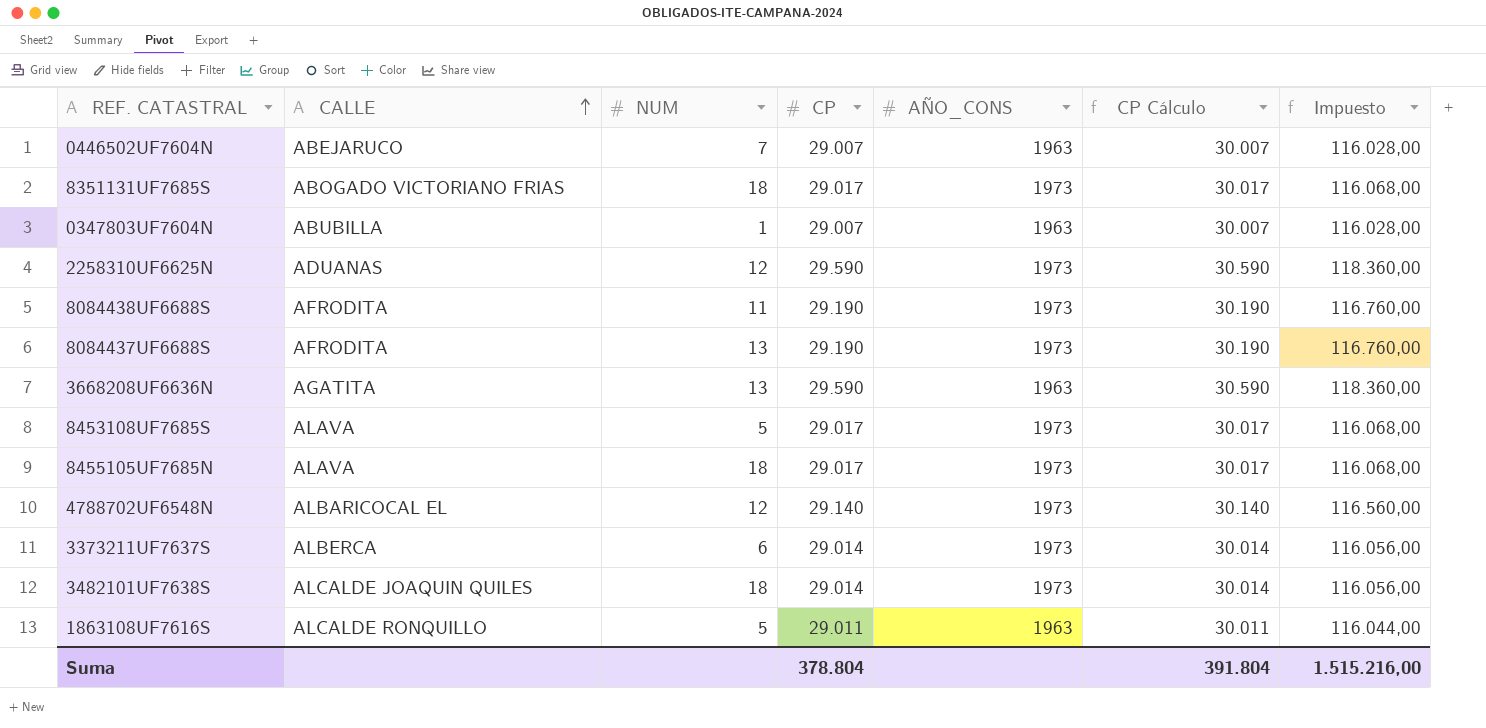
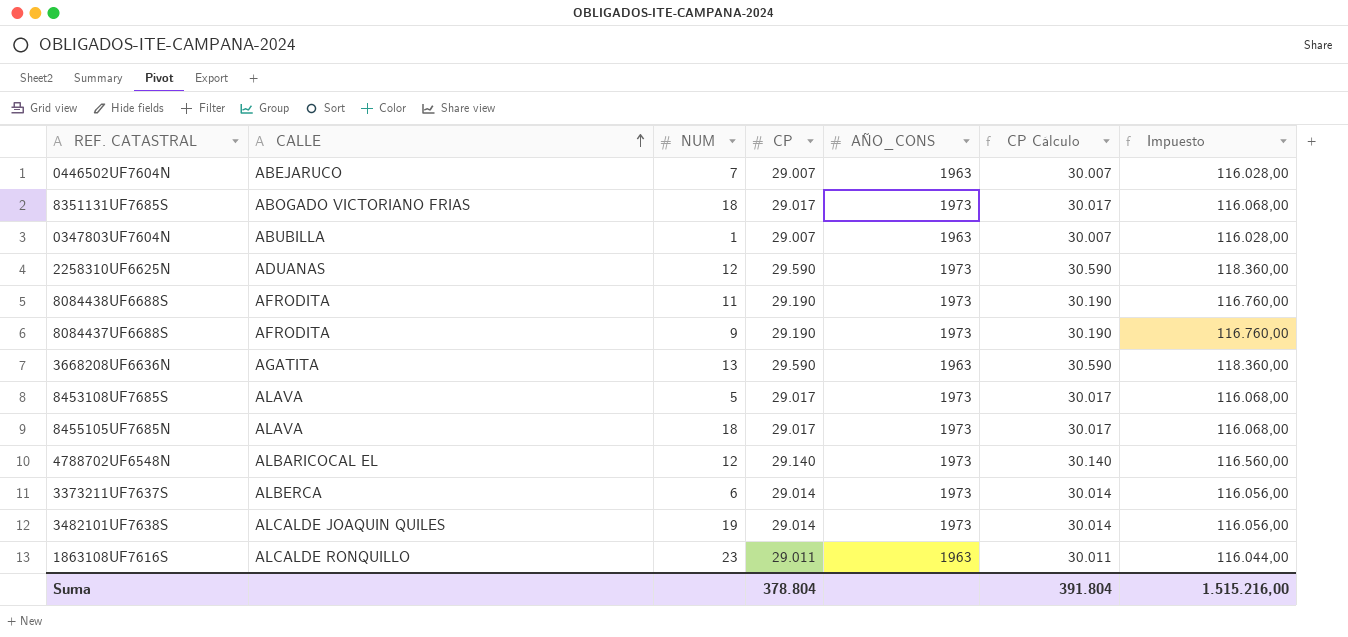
8084437UF6688S | NUM: 13 -> 9
3482101UF7638S | NUM: 18 -> 19
1863108UF7616S | NUM: 5 -> 23

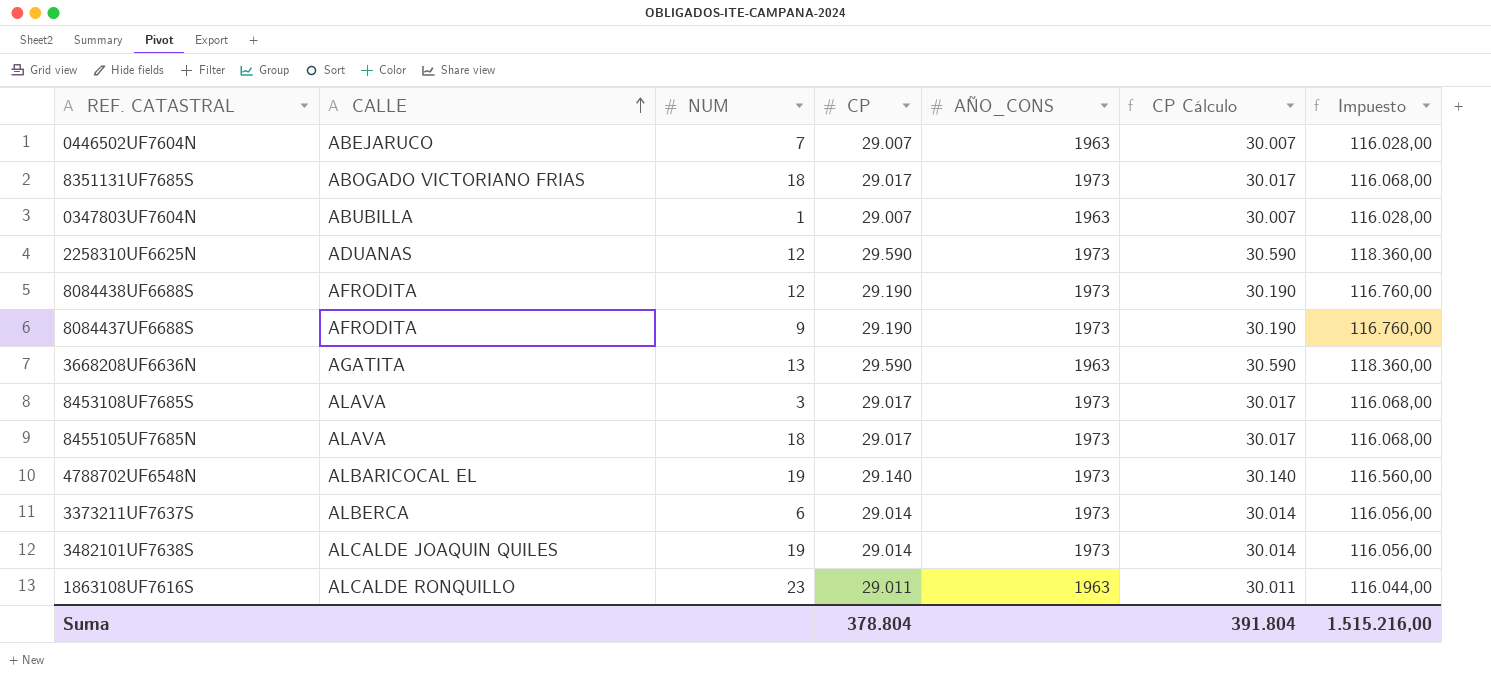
8084438UF6688S | NUM: 11 -> 12
8453108UF7685S | NUM: 5 -> 3
4788702UF6548N | NUM: 12 -> 19

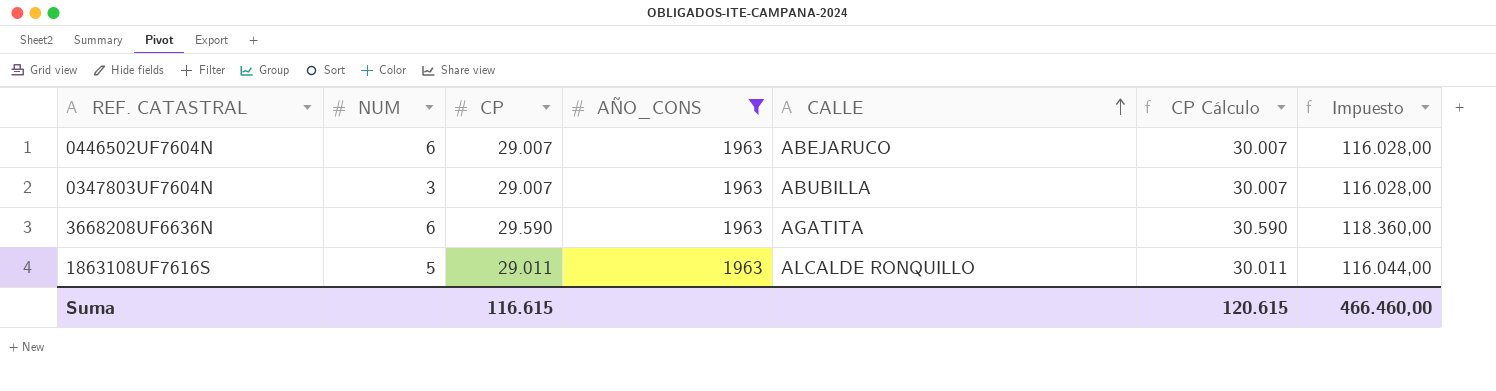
filter: none -> AÑO_CONS = 1963
column CALLE | position: 2 -> 5
0446502UF7604N | NUM: 7 -> 6
0347803UF7604N | NUM: 1 -> 3
3668208UF6636N | NUM: 13 -> 6
1863108UF7616S | NUM: 23 -> 5
Suma | CP: 378.804 -> 116.615
Suma | CP Cálculo: 391.804 -> 120.615
Suma | Impuesto: 1.515.216,00 -> 466.460,00

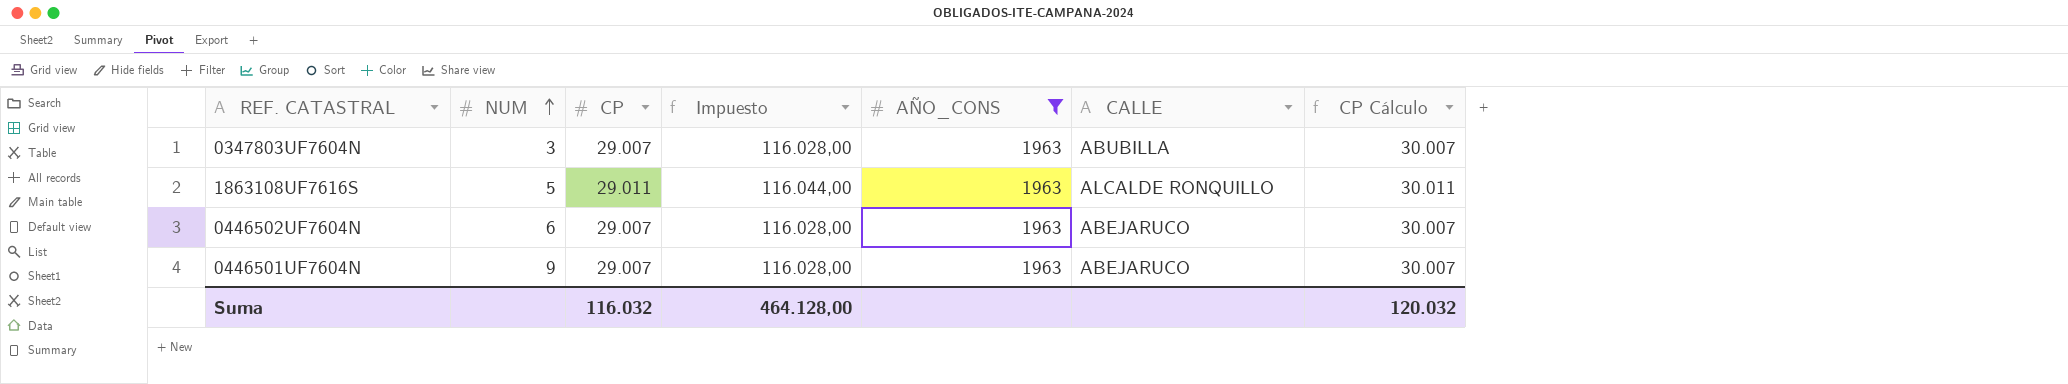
row order: CALLE ascending -> NUM ascending
column Impuesto | position: 7 -> 4
row 3668208UF6636N: 6 | 29.590 | 1963 | AGATITA | 30.590 | 118.360,00 -> none
row 0446501UF7604N: none -> 9 | 29.007 | 116.028,00 | 1963 | ABEJARUCO | 30.007
Suma | CP: 116.615 -> 116.032
Suma | Impuesto: 466.460,00 -> 464.128,00
Suma | CP Cálculo: 120.615 -> 120.032

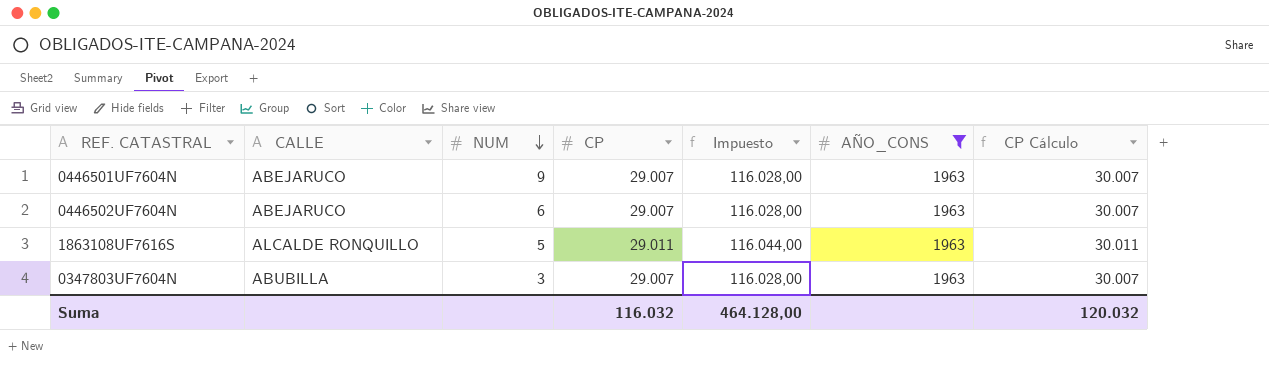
row order: NUM ascending -> NUM descending
column CALLE | position: 6 -> 2

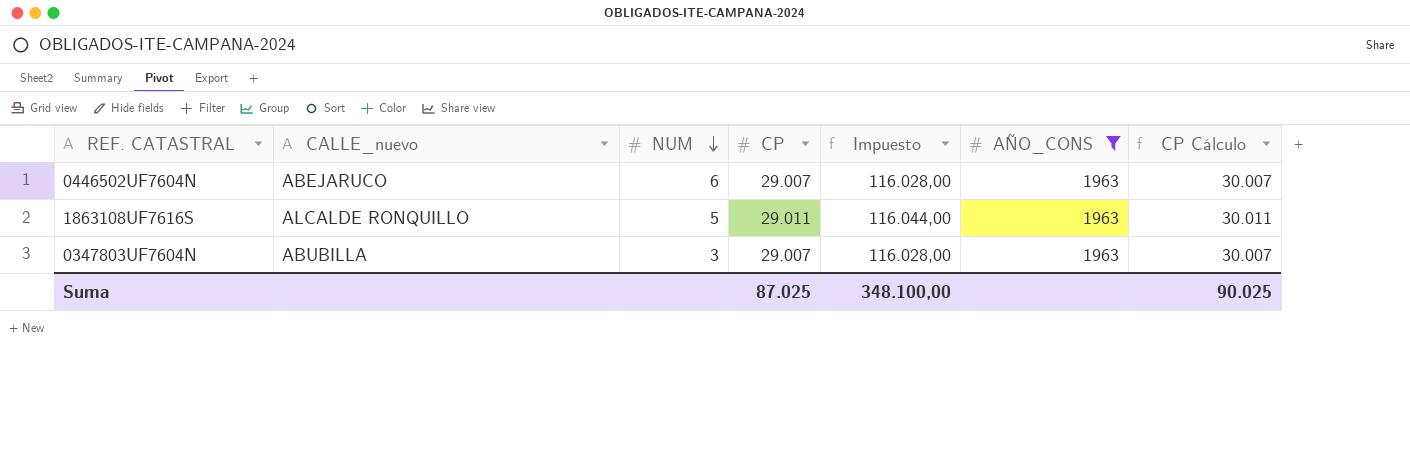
column name: CALLE -> CALLE_nuevo
row 0446501UF7604N: ABEJARUCO | 9 | 29.007 | 116.028,00 | 1963 | 30.007 -> none
Suma | CP: 116.032 -> 87.025
Suma | Impuesto: 464.128,00 -> 348.100,00
Suma | CP Cálculo: 120.032 -> 90.025

